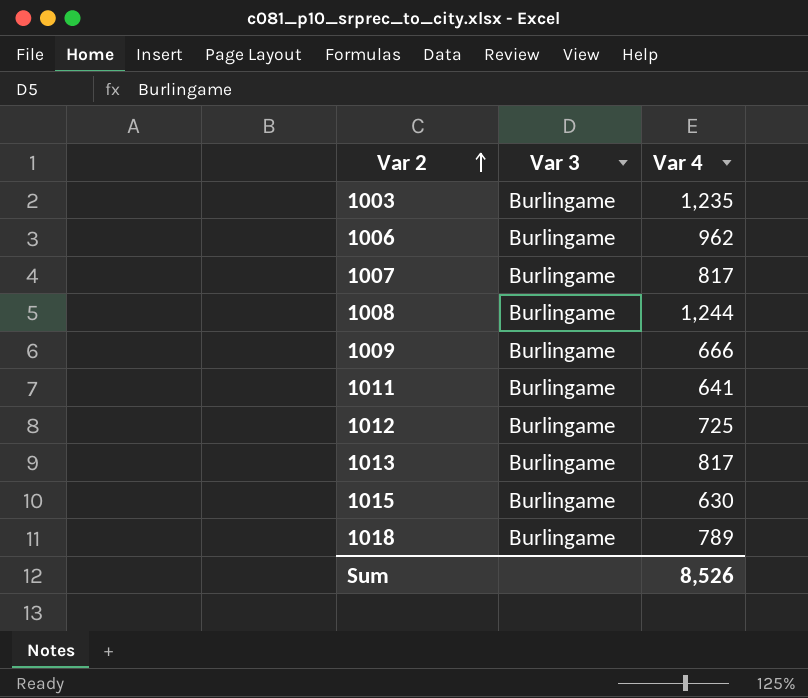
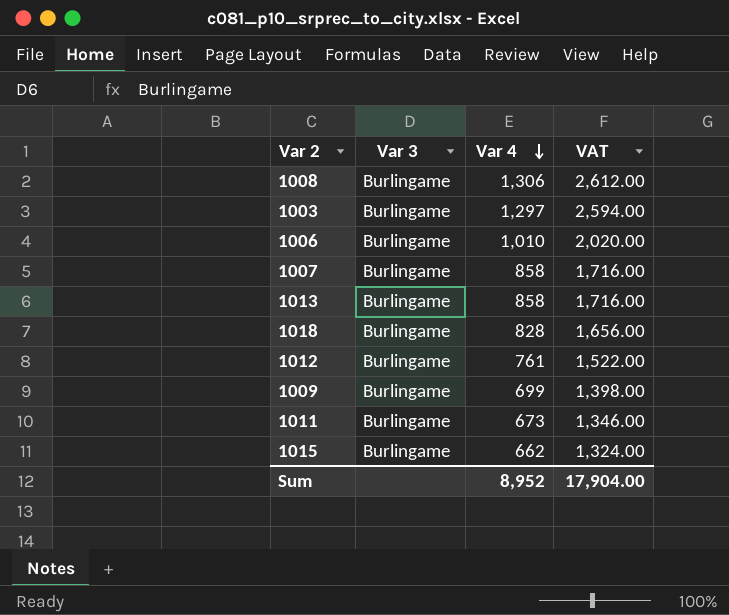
row order: Var 2 ascending -> Var 4 descending
column VAT | formula: none -> [Var 4] * 2
1008 | Var 4: 1,244 -> 1,306
1003 | Var 4: 1,235 -> 1,297
1006 | Var 4: 962 -> 1,010
1007 | Var 4: 817 -> 858
1013 | Var 4: 817 -> 858
1018 | Var 4: 789 -> 828
1012 | Var 4: 725 -> 761
1009 | Var 4: 666 -> 699
1011 | Var 4: 641 -> 673
1015 | Var 4: 630 -> 662
Sum | Var 4: 8,526 -> 8,952

